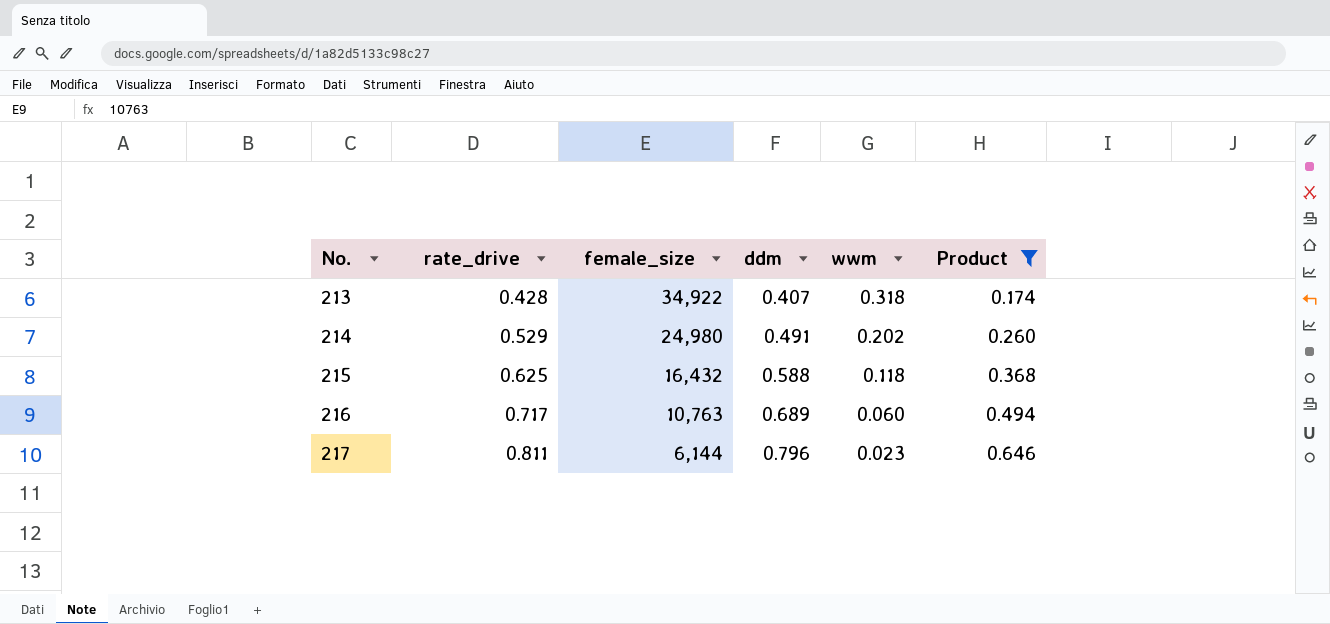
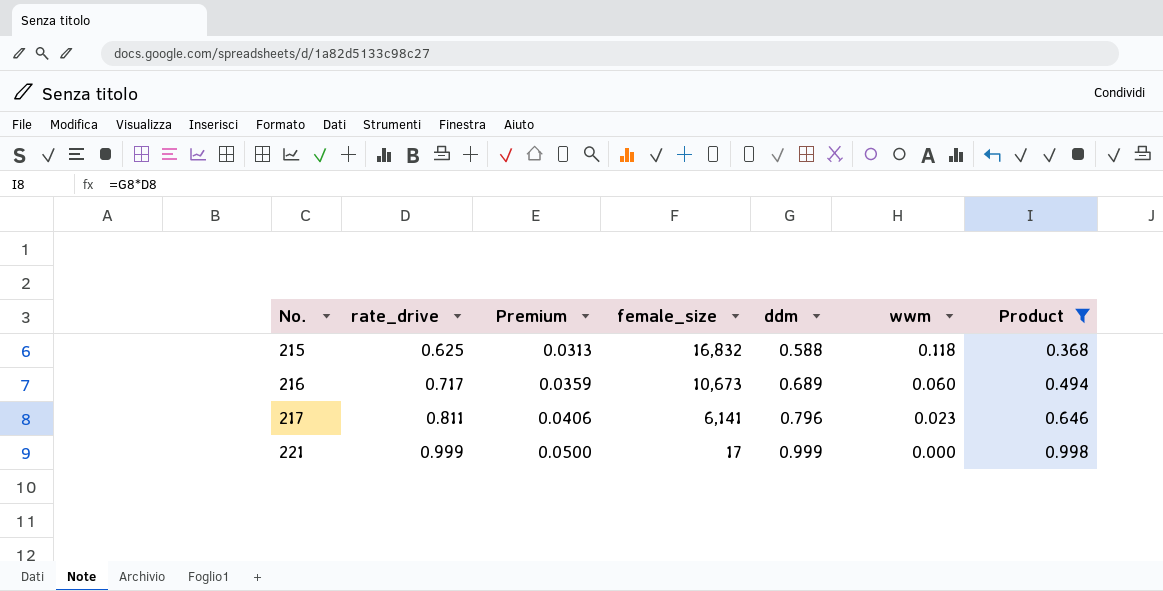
column Premium | formula: none -> [rate_drive] * 0.05
row 213: 0.428 | 34,922 | 0.407 | 0.318 | 0.174 -> none
row 214: 0.529 | 24,980 | 0.491 | 0.202 | 0.260 -> none
215 | female_size: 16,432 -> 16,832
216 | female_size: 10,763 -> 10,673
217 | female_size: 6,144 -> 6,141
row 221: none -> 0.999 | 0.0500 | 17 | 0.999 | 0.000 | 0.998

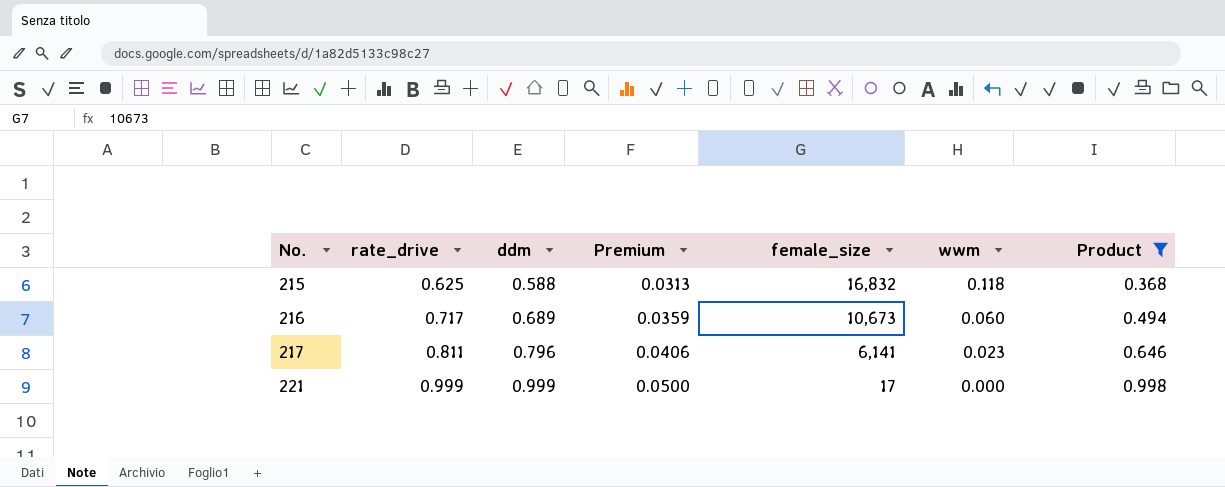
column ddm | position: 5 -> 3

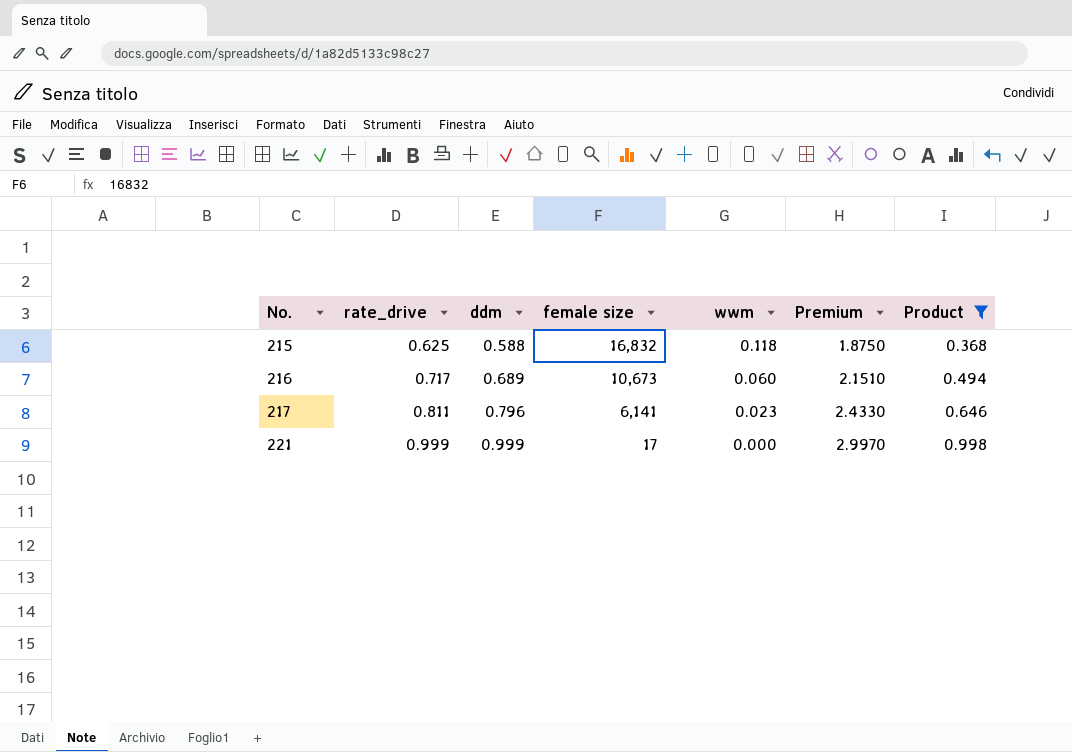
column name: female_size -> female size
column Premium | formula: [rate_drive] * 0.05 -> [rate_drive] * 3
column Premium | position: 4 -> 6

